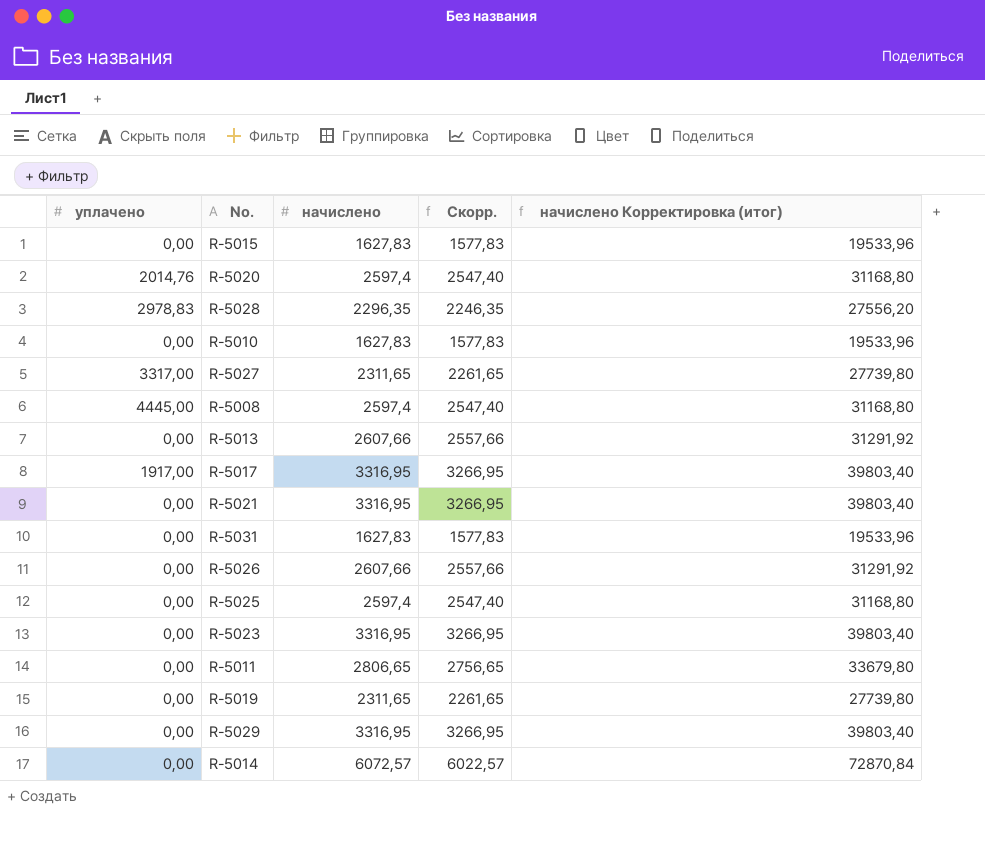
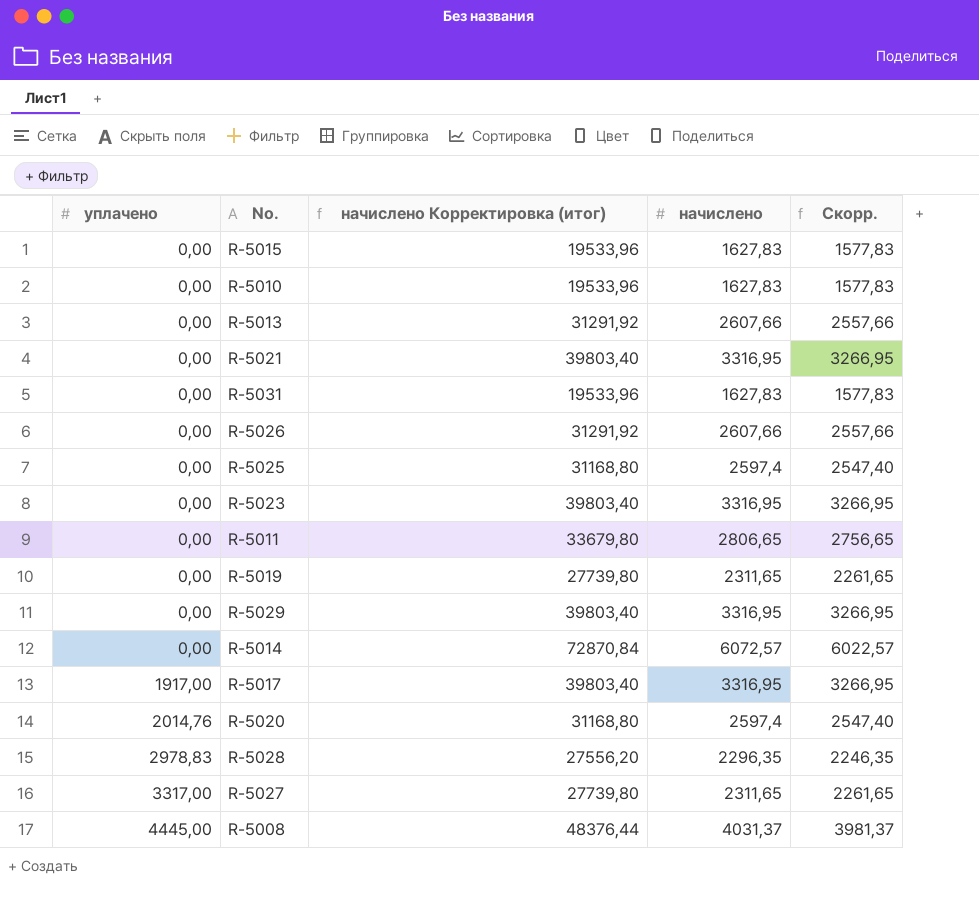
row order: none -> уплачено ascending
column начислено Корректировка (итог) | position: 5 -> 3
R-5008 | начислено Корректировка (итог): 31168,80 -> 48376,44
R-5008 | начислено: 2597,4 -> 4031,37
R-5008 | Скорр.: 2547,40 -> 3981,37

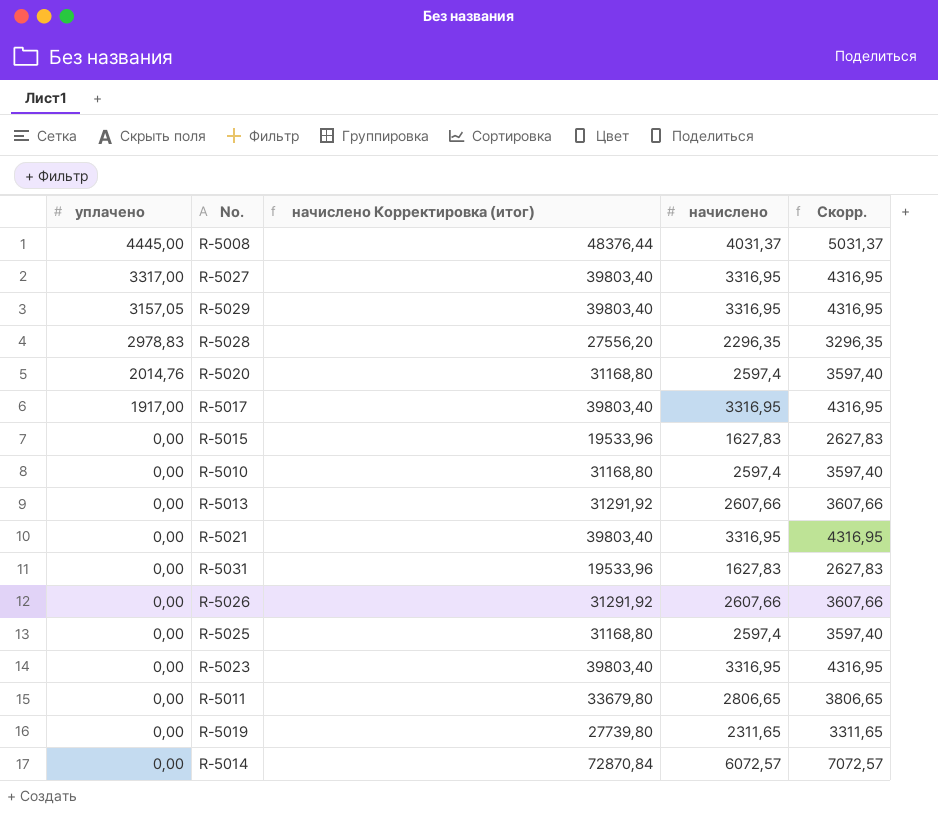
row order: уплачено ascending -> уплачено descending
column Скорр. | formula: [начислено] - 50 -> [начислено] + 1000
R-5027 | начислено Корректировка (итог): 27739,80 -> 39803,40
R-5027 | начислено: 2311,65 -> 3316,95
R-5029 | уплачено: 0,00 -> 3157,05
R-5010 | начислено Корректировка (итог): 19533,96 -> 31168,80
R-5010 | начислено: 1627,83 -> 2597,4

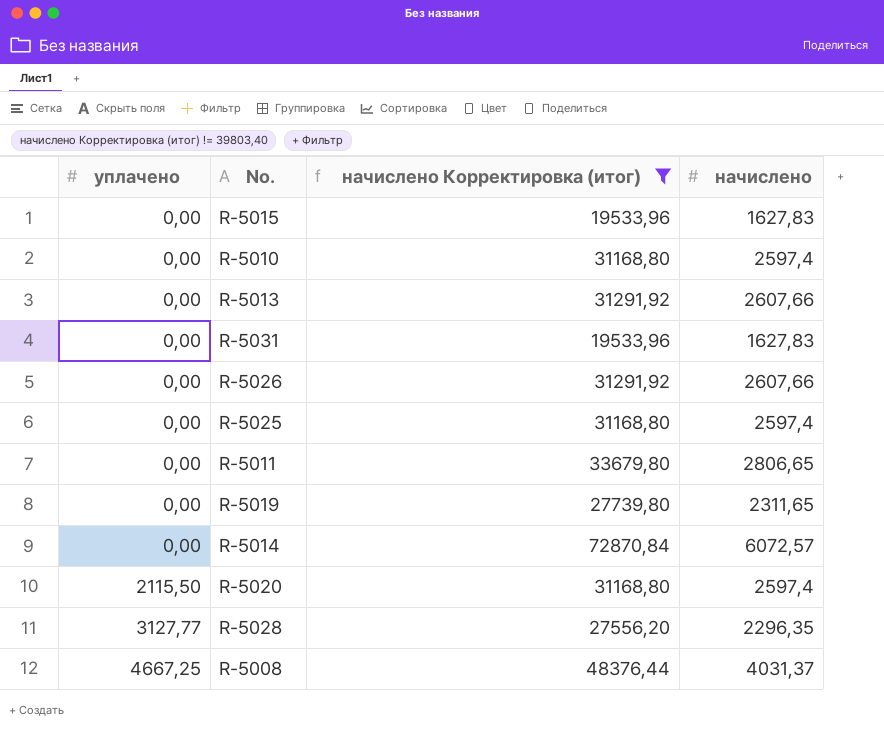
filter: none -> начислено Корректировка (итог) != 39803,40
row order: уплачено descending -> уплачено ascending
column Скорр. | formula: [начислено] + 1000 -> none
R-5020 | уплачено: 2014,76 -> 2115,50
R-5028 | уплачено: 2978,83 -> 3127,77
R-5008 | уплачено: 4445,00 -> 4667,25

